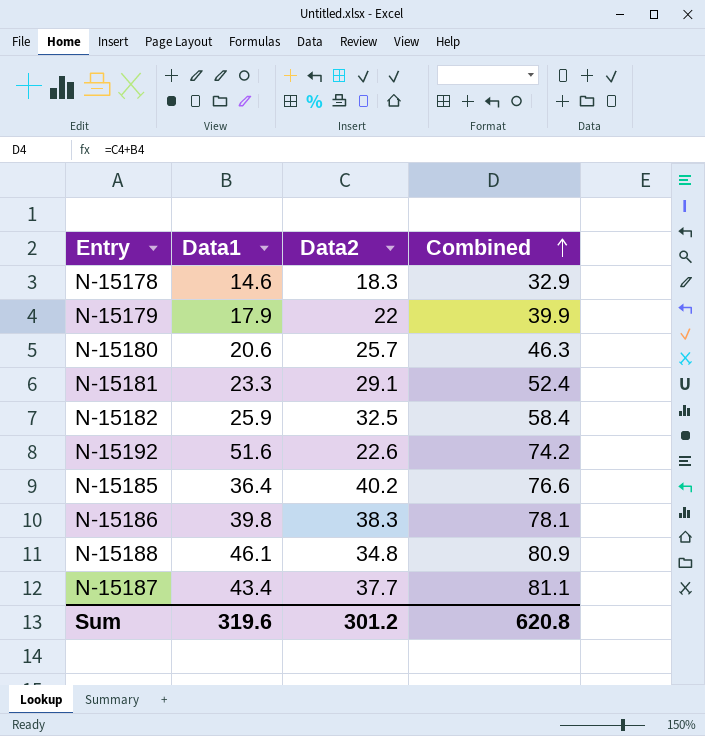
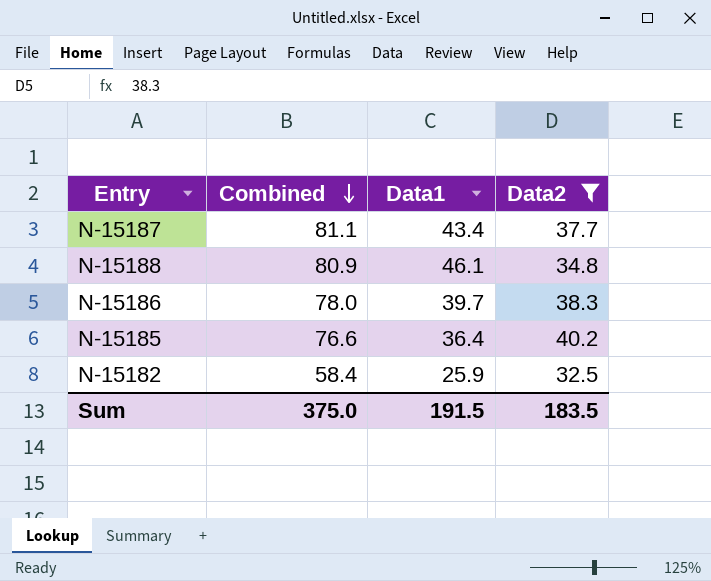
filter: none -> Data2 >= 32.5
row order: Combined ascending -> Combined descending
column Combined | position: 4 -> 2
N-15186 | Combined: 78.1 -> 78.0
N-15186 | Data1: 39.8 -> 39.7
Sum | Combined: 620.8 -> 375.0
Sum | Data1: 319.6 -> 191.5
Sum | Data2: 301.2 -> 183.5

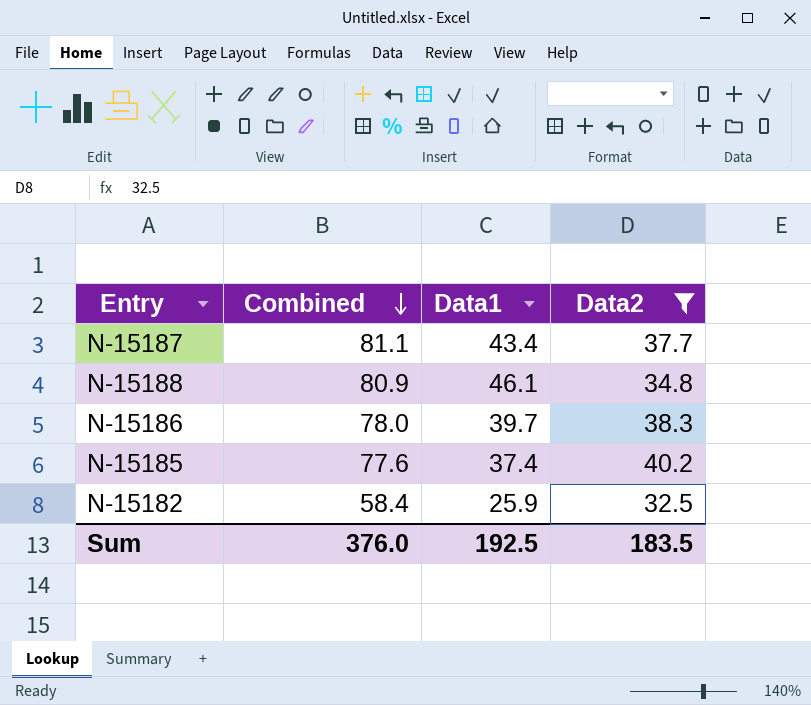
N-15185 | Combined: 76.6 -> 77.6
N-15185 | Data1: 36.4 -> 37.4
Sum | Combined: 375.0 -> 376.0
Sum | Data1: 191.5 -> 192.5

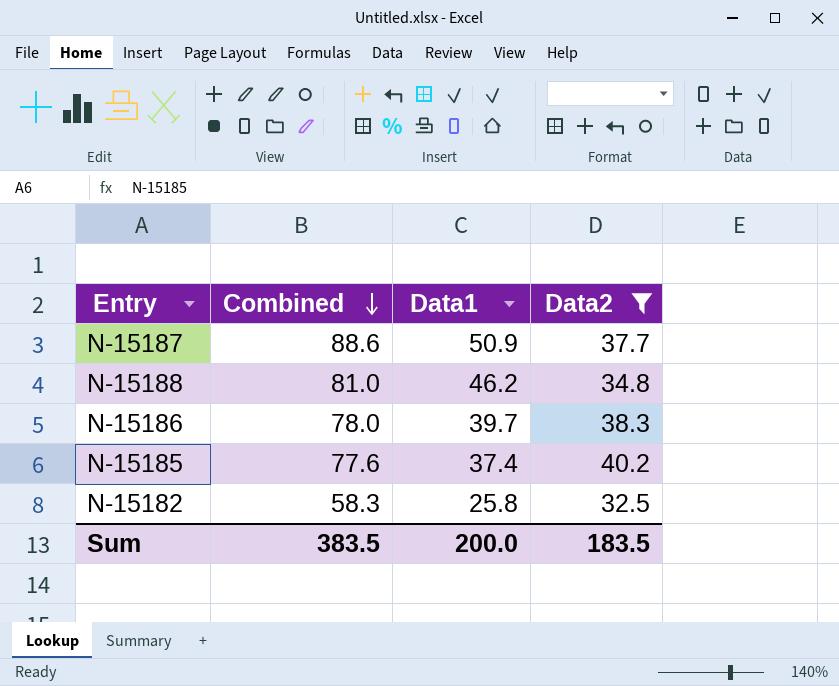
N-15187 | Combined: 81.1 -> 88.6
N-15187 | Data1: 43.4 -> 50.9
N-15188 | Combined: 80.9 -> 81.0
N-15188 | Data1: 46.1 -> 46.2
N-15182 | Combined: 58.4 -> 58.3
N-15182 | Data1: 25.9 -> 25.8
Sum | Combined: 376.0 -> 383.5
Sum | Data1: 192.5 -> 200.0

